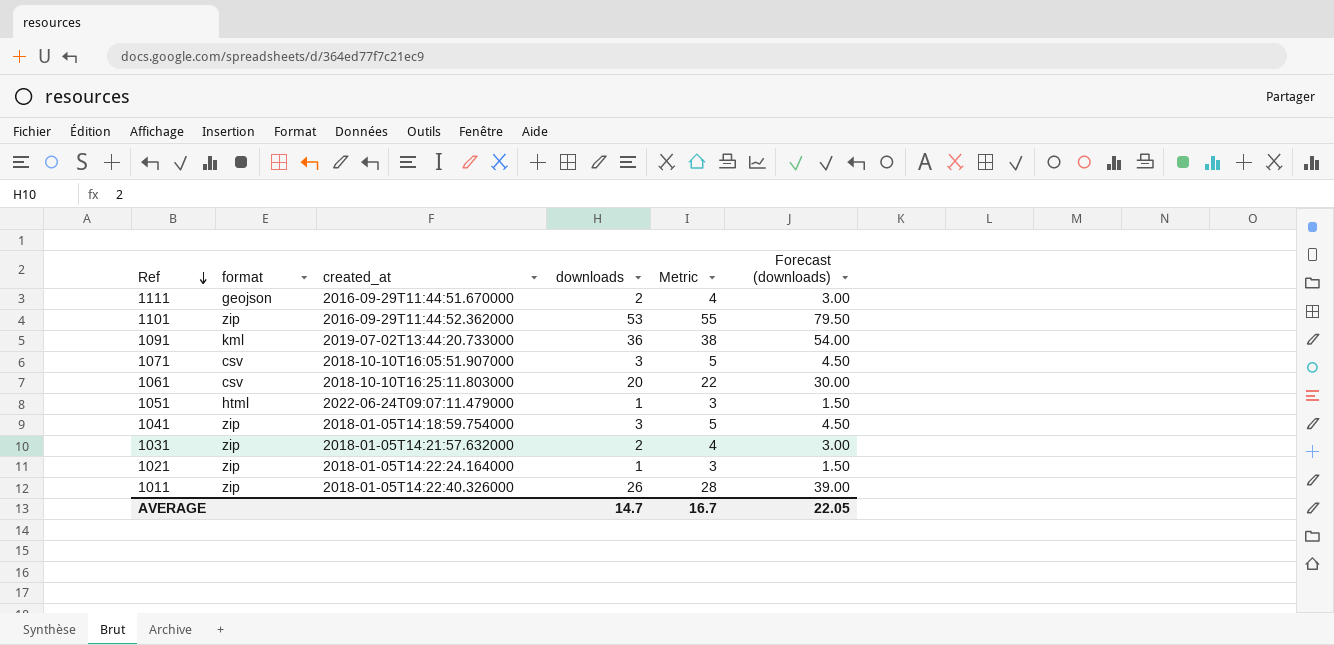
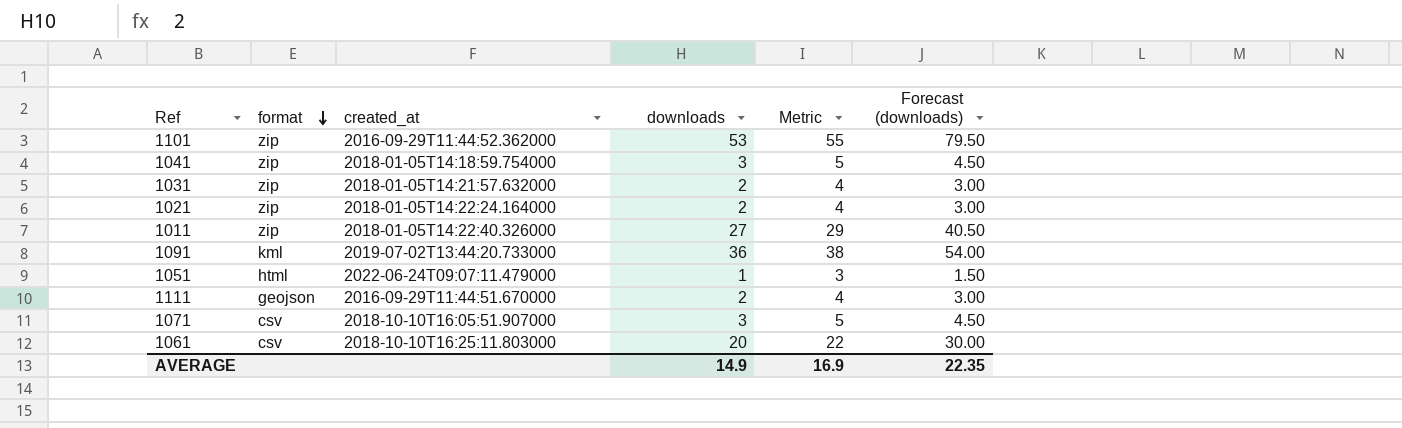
row order: Ref descending -> format descending
1021 | downloads: 1 -> 2
1021 | Metric: 3 -> 4
1021 | Forecast (downloads): 1.50 -> 3.00
1011 | downloads: 26 -> 27
1011 | Metric: 28 -> 29
1011 | Forecast (downloads): 39.00 -> 40.50
AVERAGE | downloads: 14.7 -> 14.9
AVERAGE | Metric: 16.7 -> 16.9
AVERAGE | Forecast (downloads): 22.05 -> 22.35

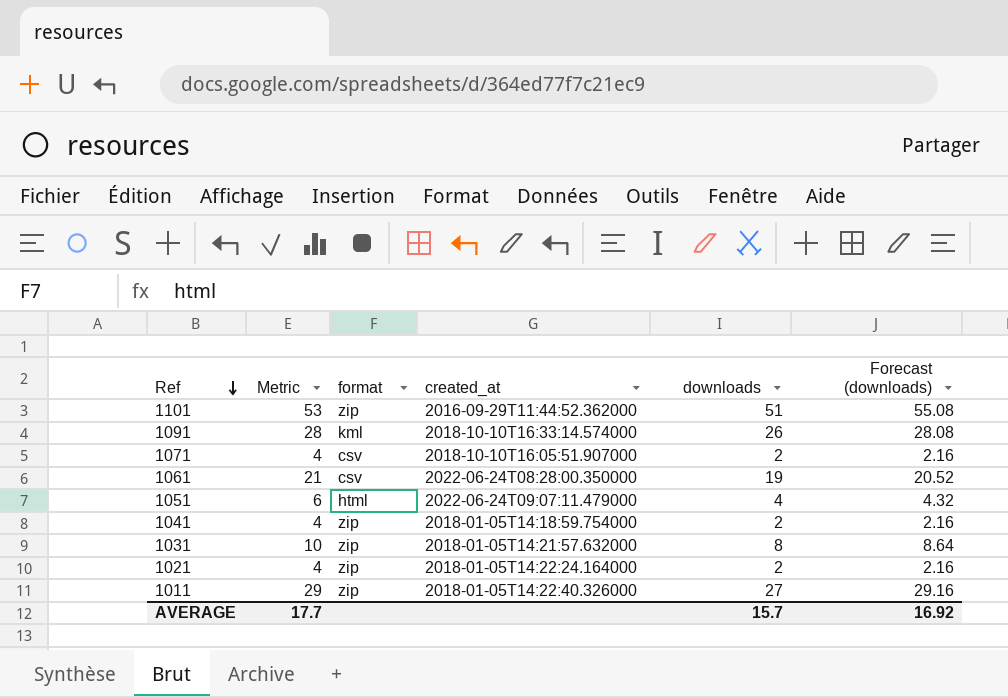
row order: format descending -> Ref descending
column Metric | position: 5 -> 2
column Forecast (downloads) | formula: [downloads] * 1.5 -> [downloads] * 1.08
row 1111: geojson | 2016-09-29T11:44:51.670000 | 2 | 4 | 3.00 -> none
1101 | Metric: 55 -> 53
1101 | downloads: 53 -> 51
1091 | Metric: 38 -> 28
1091 | created_at: 2019-07-02T13:44:20.733000 -> 2018-10-10T16:33:14.574000
1091 | downloads: 36 -> 26
1071 | Metric: 5 -> 4
1071 | downloads: 3 -> 2
1061 | Metric: 22 -> 21
1061 | created_at: 2018-10-10T16:25:11.803000 -> 2022-06-24T08:28:00.350000
1061 | downloads: 20 -> 19
1051 | Metric: 3 -> 6
1051 | downloads: 1 -> 4
1041 | Metric: 5 -> 4
1041 | downloads: 3 -> 2
1031 | Metric: 4 -> 10
1031 | downloads: 2 -> 8
AVERAGE | Metric: 16.9 -> 17.7
AVERAGE | downloads: 14.9 -> 15.7
AVERAGE | Forecast (downloads): 22.35 -> 16.92

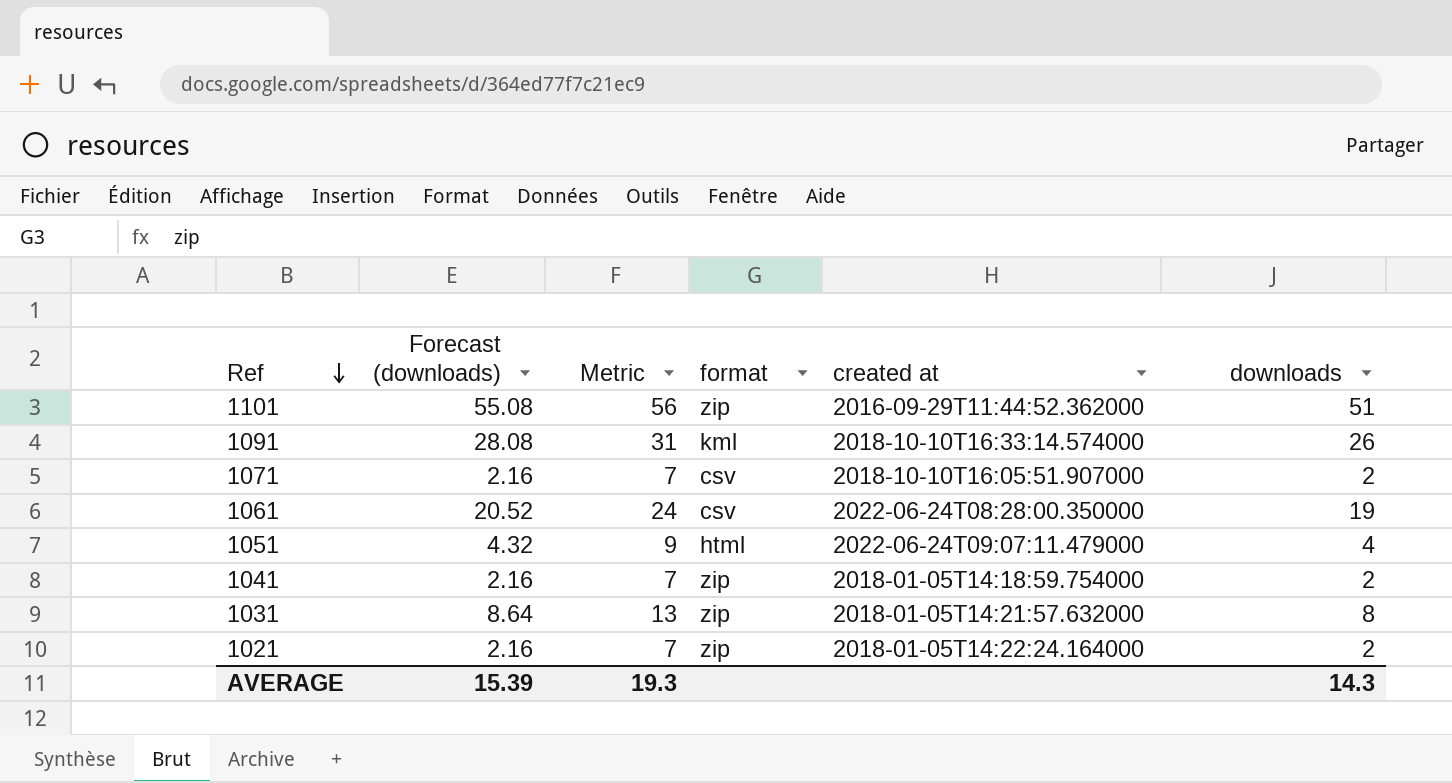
column Forecast (downloads) | position: 6 -> 2
column Metric | formula: [downloads] + 2 -> [downloads] + 5
column name: created_at -> created at
row 1011: 29 | zip | 2018-01-05T14:22:40.326000 | 27 | 29.16 -> none
AVERAGE | Forecast (downloads): 16.92 -> 15.39
AVERAGE | Metric: 17.7 -> 19.3
AVERAGE | downloads: 15.7 -> 14.3

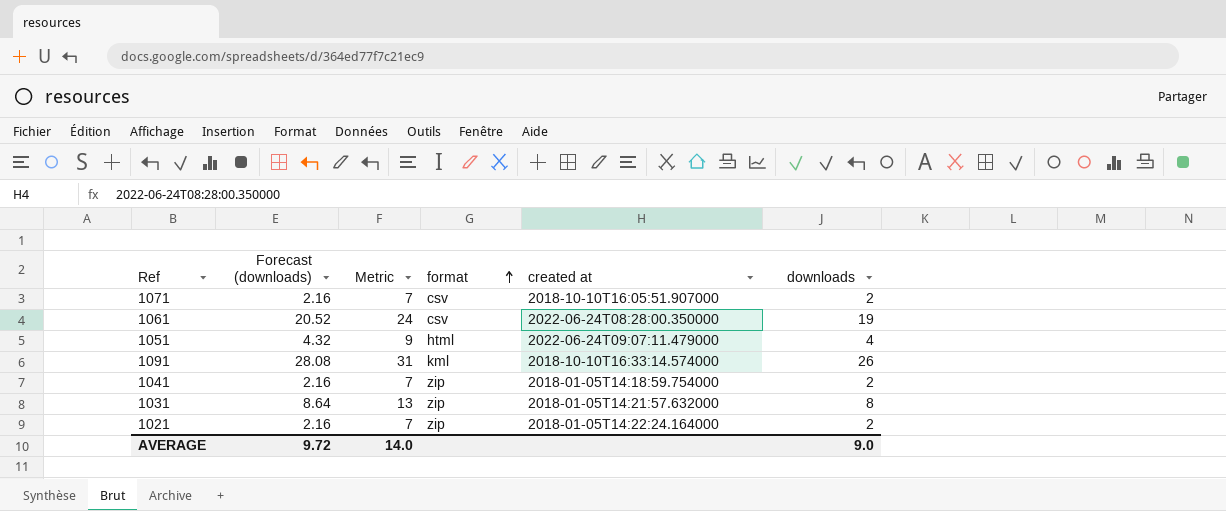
row order: Ref descending -> format ascending
row 1101: 55.08 | 56 | zip | 2016-09-29T11:44:52.362000 | 51 -> none
AVERAGE | Forecast (downloads): 15.39 -> 9.72
AVERAGE | Metric: 19.3 -> 14.0
AVERAGE | downloads: 14.3 -> 9.0

